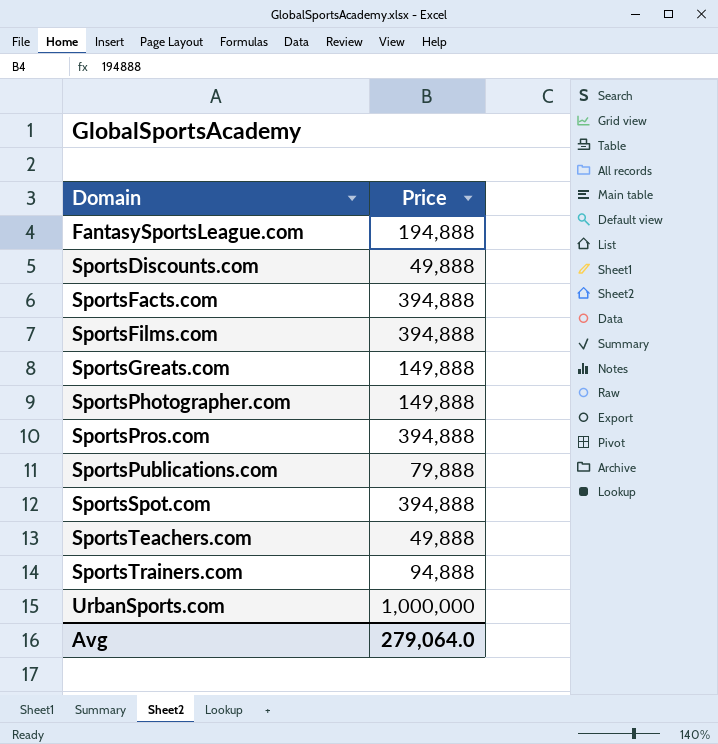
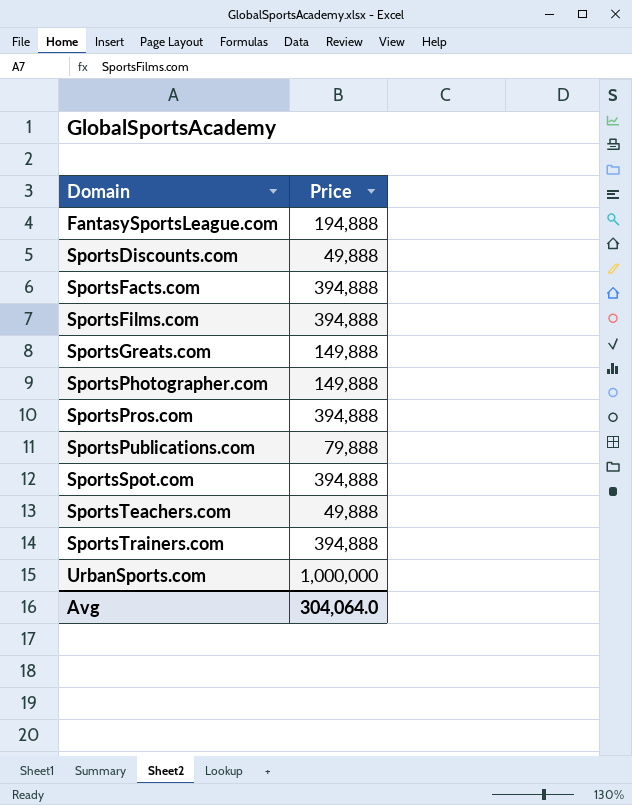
SportsTrainers.com | Price: 94,888 -> 394,888
Avg | Price: 279,064.0 -> 304,064.0

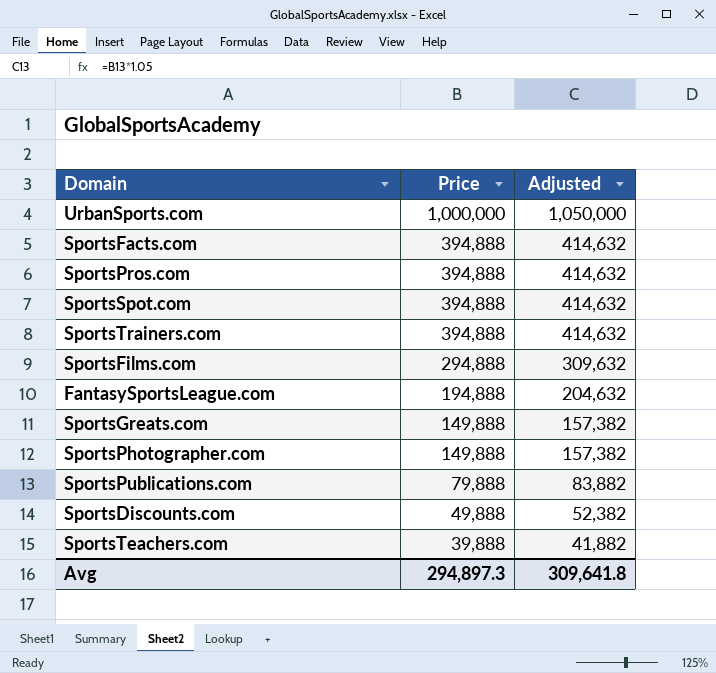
row order: Domain ascending -> Price descending
column Adjusted | formula: none -> [Price] * 1.05
SportsFilms.com | Price: 394,888 -> 294,888
SportsTeachers.com | Price: 49,888 -> 39,888
Avg | Price: 304,064.0 -> 294,897.3

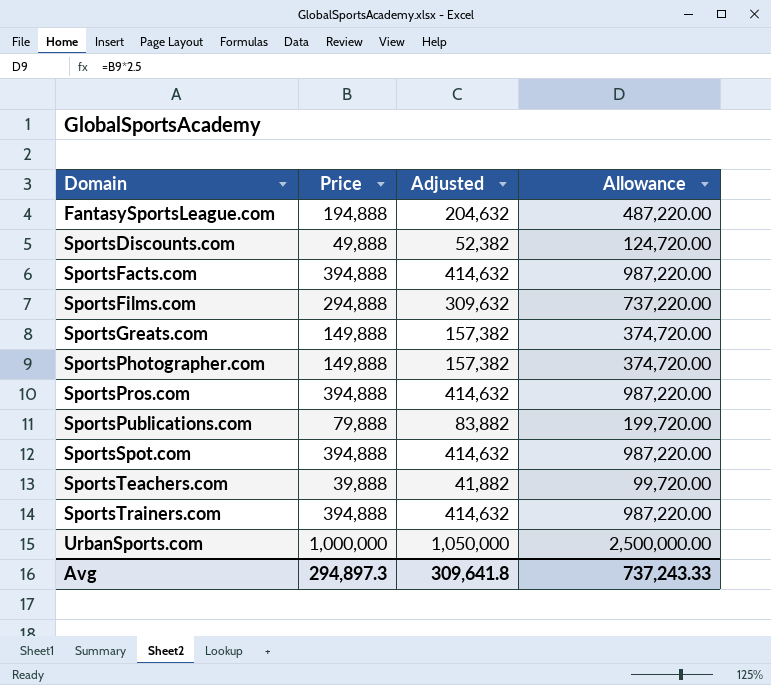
row order: Price descending -> Domain ascending
column Allowance | formula: none -> [Price] * 2.5

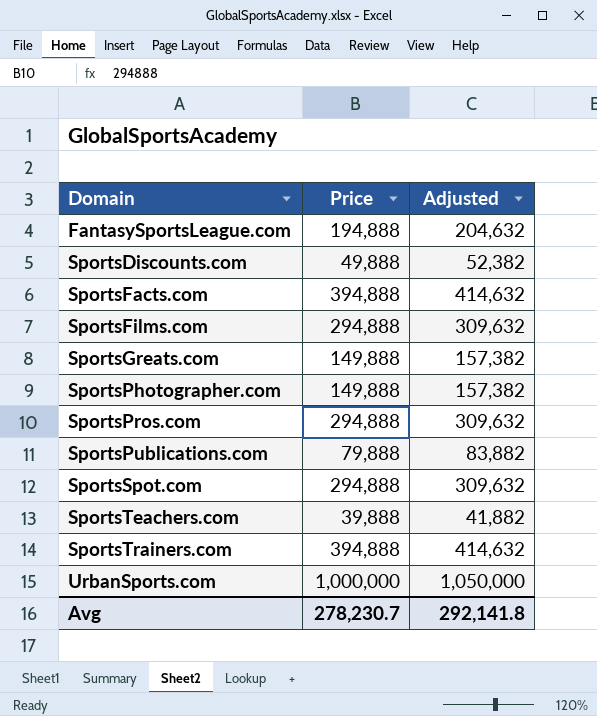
column Allowance | formula: [Price] * 2.5 -> none
SportsPros.com | Price: 394,888 -> 294,888
SportsPros.com | Adjusted: 414,632 -> 309,632
SportsSpot.com | Price: 394,888 -> 294,888
SportsSpot.com | Adjusted: 414,632 -> 309,632
Avg | Price: 294,897.3 -> 278,230.7
Avg | Adjusted: 309,641.8 -> 292,141.8

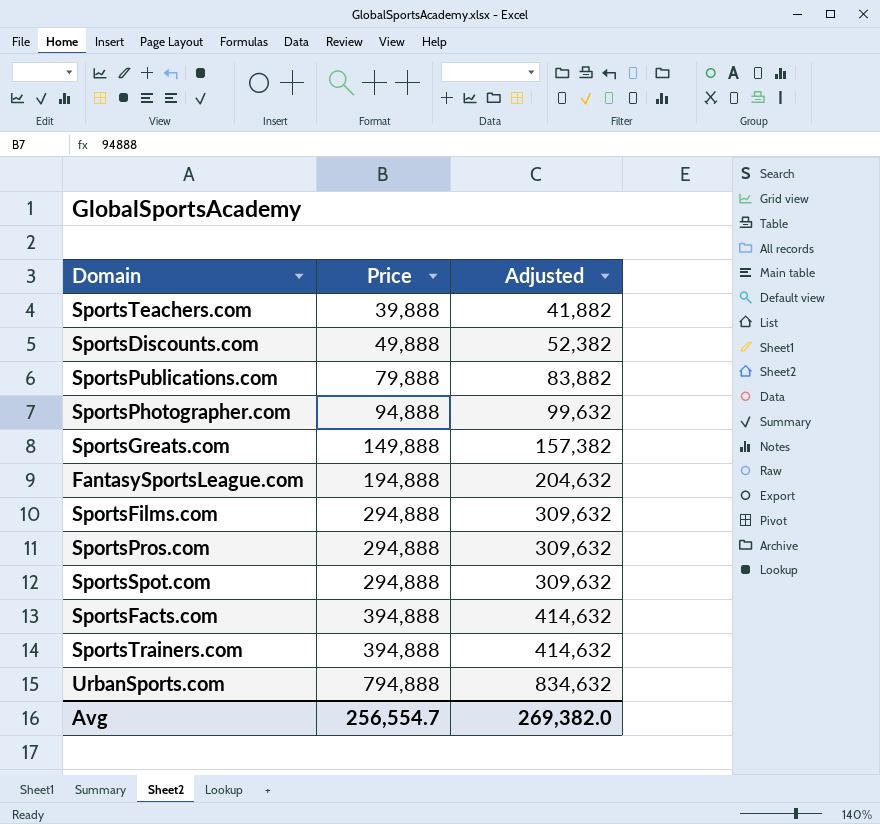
row order: Domain ascending -> Price ascending
SportsPhotographer.com | Price: 149,888 -> 94,888
SportsPhotographer.com | Adjusted: 157,382 -> 99,632
UrbanSports.com | Price: 1,000,000 -> 794,888
UrbanSports.com | Adjusted: 1,050,000 -> 834,632
Avg | Price: 278,230.7 -> 256,554.7
Avg | Adjusted: 292,141.8 -> 269,382.0

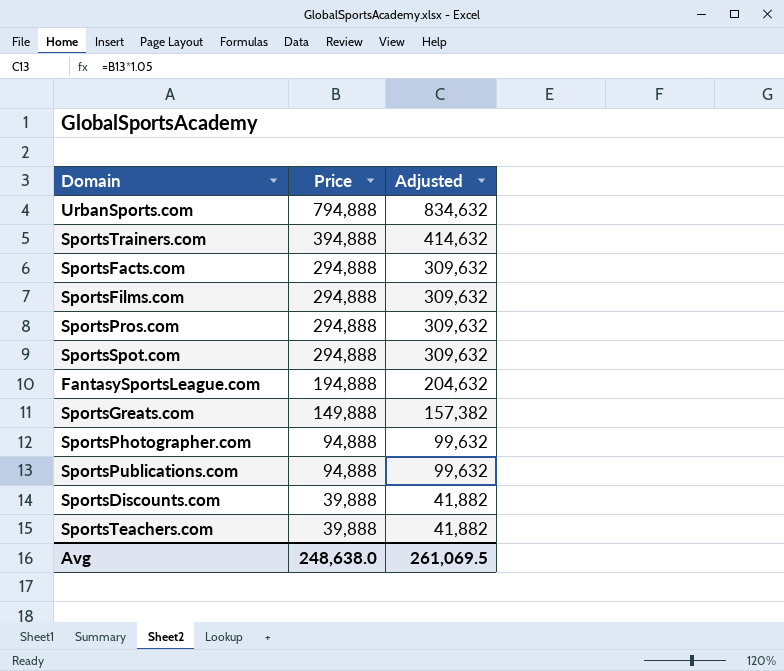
row order: Price ascending -> Price descending
SportsFacts.com | Price: 394,888 -> 294,888
SportsFacts.com | Adjusted: 414,632 -> 309,632
SportsPublications.com | Price: 79,888 -> 94,888
SportsPublications.com | Adjusted: 83,882 -> 99,632
SportsDiscounts.com | Price: 49,888 -> 39,888
SportsDiscounts.com | Adjusted: 52,382 -> 41,882
Avg | Price: 256,554.7 -> 248,638.0
Avg | Adjusted: 269,382.0 -> 261,069.5

